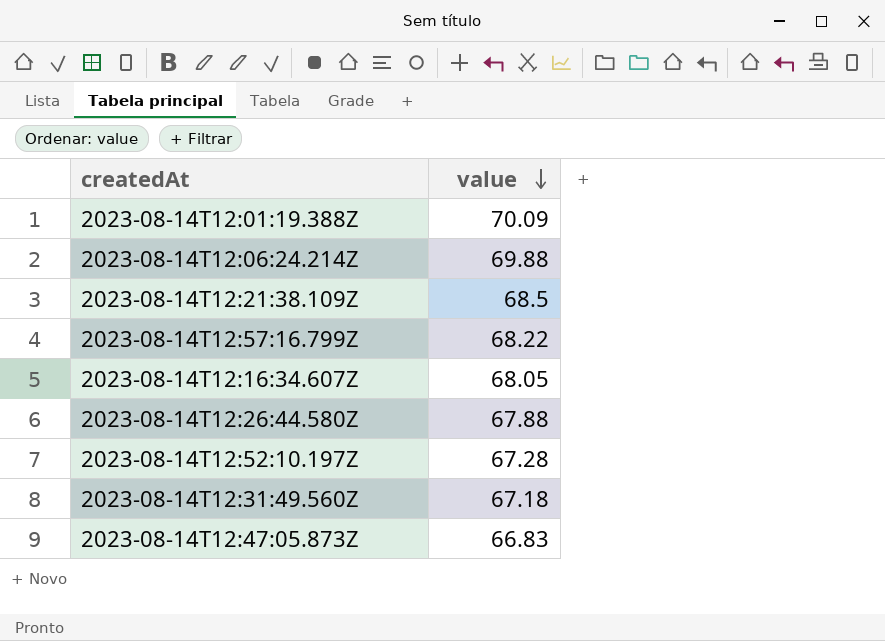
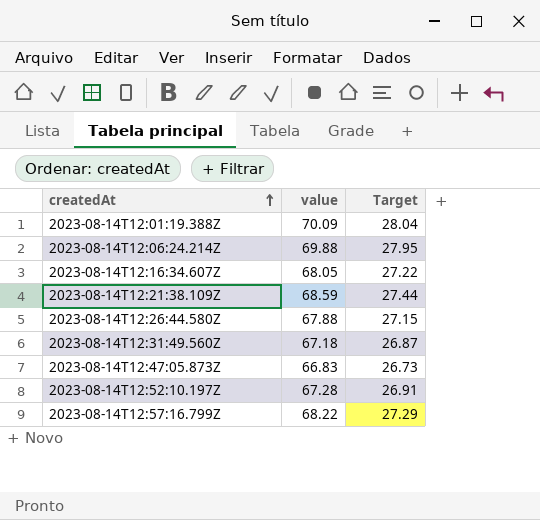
row order: value descending -> createdAt ascending
column Target | formula: none -> [value] * 0.4
2023-08-14T12:21:38.109Z | value: 68.5 -> 68.59

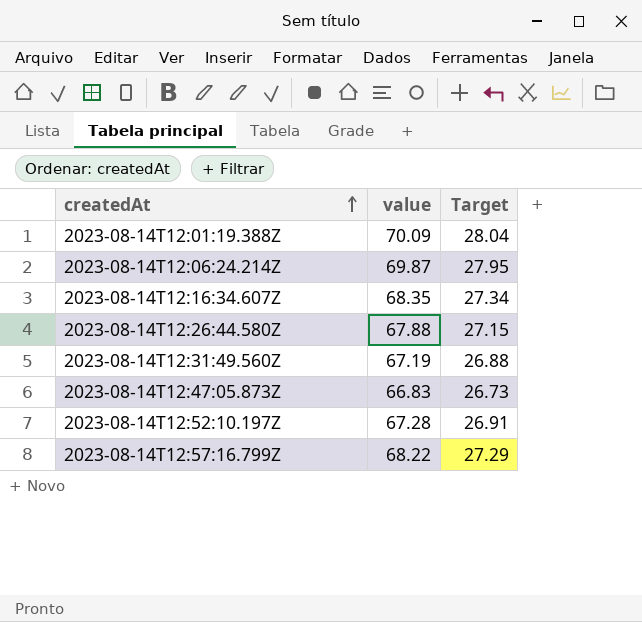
row 2023-08-14T12:21:38.109Z: 68.59 | 27.44 -> none
2023-08-14T12:06:24.214Z | value: 69.88 -> 69.87
2023-08-14T12:16:34.607Z | value: 68.05 -> 68.35
2023-08-14T12:16:34.607Z | Target: 27.22 -> 27.34
2023-08-14T12:31:49.560Z | value: 67.18 -> 67.19
2023-08-14T12:31:49.560Z | Target: 26.87 -> 26.88

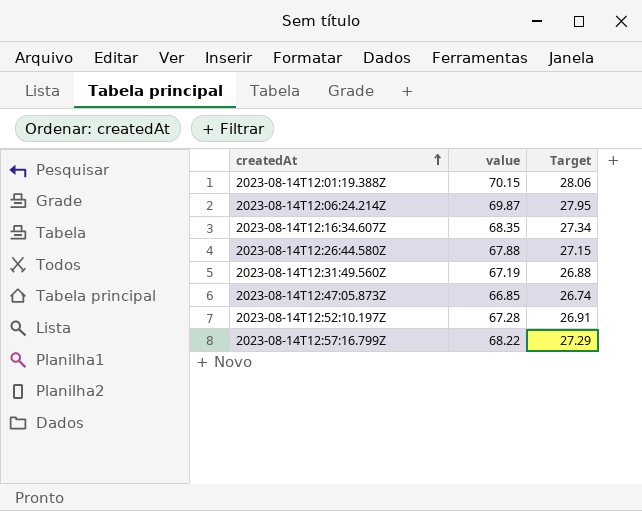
2023-08-14T12:01:19.388Z | value: 70.09 -> 70.15
2023-08-14T12:01:19.388Z | Target: 28.04 -> 28.06
2023-08-14T12:47:05.873Z | value: 66.83 -> 66.85
2023-08-14T12:47:05.873Z | Target: 26.73 -> 26.74

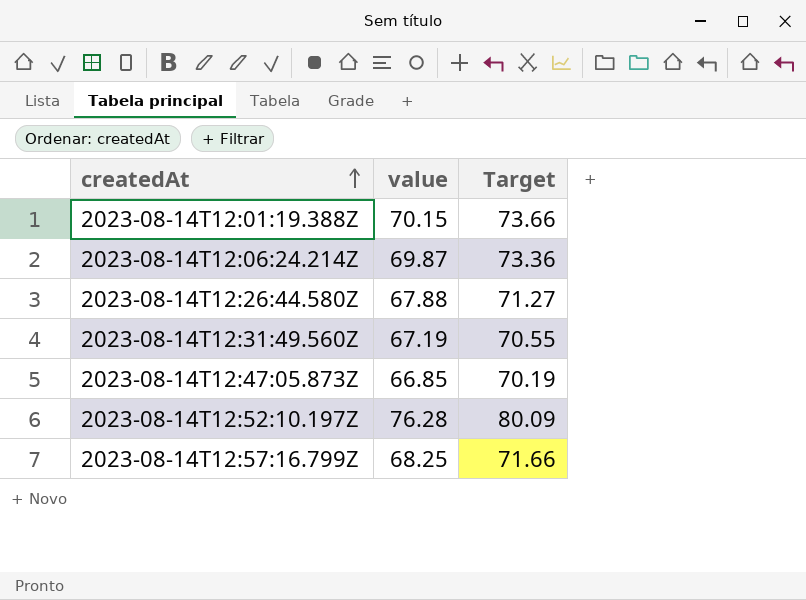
column Target | formula: [value] * 0.4 -> [value] * 1.05
row 2023-08-14T12:16:34.607Z: 68.35 | 27.34 -> none
2023-08-14T12:52:10.197Z | value: 67.28 -> 76.28
2023-08-14T12:57:16.799Z | value: 68.22 -> 68.25

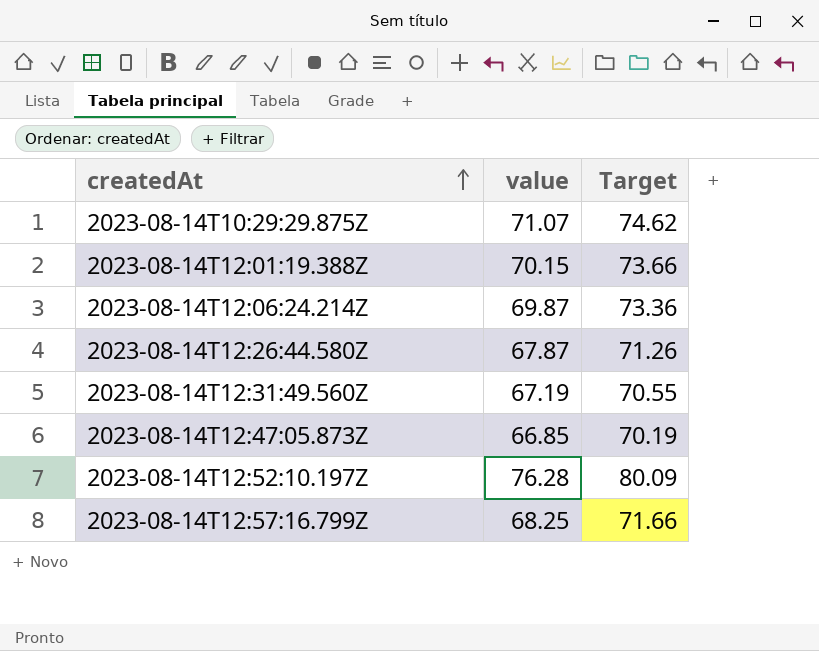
row 2023-08-14T10:29:29.875Z: none -> 71.07 | 74.62
2023-08-14T12:26:44.580Z | value: 67.88 -> 67.87
2023-08-14T12:26:44.580Z | Target: 71.27 -> 71.26

